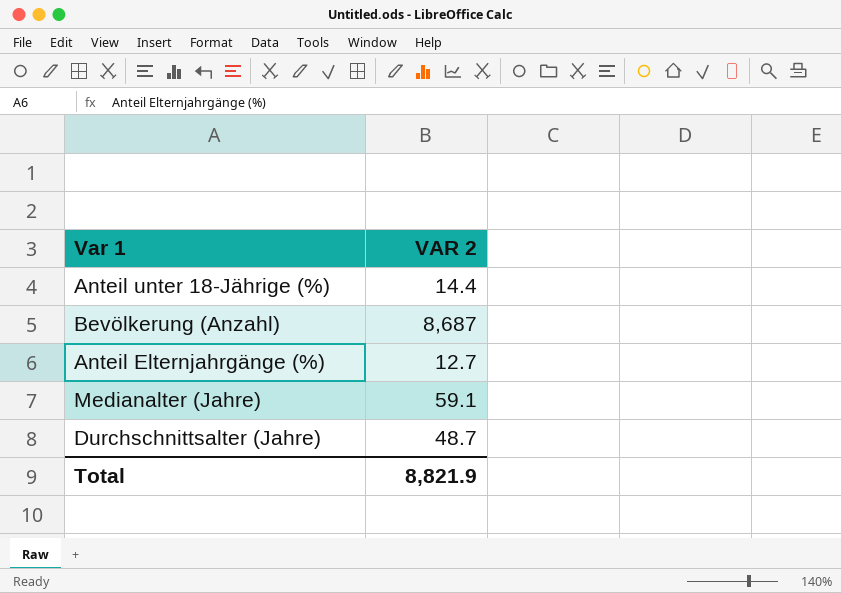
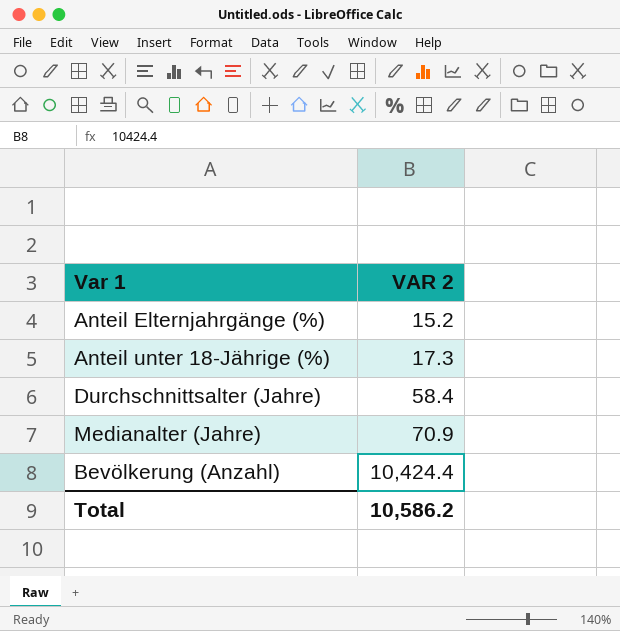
row order: none -> VAR 2 ascending
Anteil Elternjahrgänge (%) | VAR 2: 12.7 -> 15.2
Anteil unter 18-Jährige (%) | VAR 2: 14.4 -> 17.3
Durchschnittsalter (Jahre) | VAR 2: 48.7 -> 58.4
Medianalter (Jahre) | VAR 2: 59.1 -> 70.9
Bevölkerung (Anzahl) | VAR 2: 8,687 -> 10,424.4
Total | VAR 2: 8,821.9 -> 10,586.2

